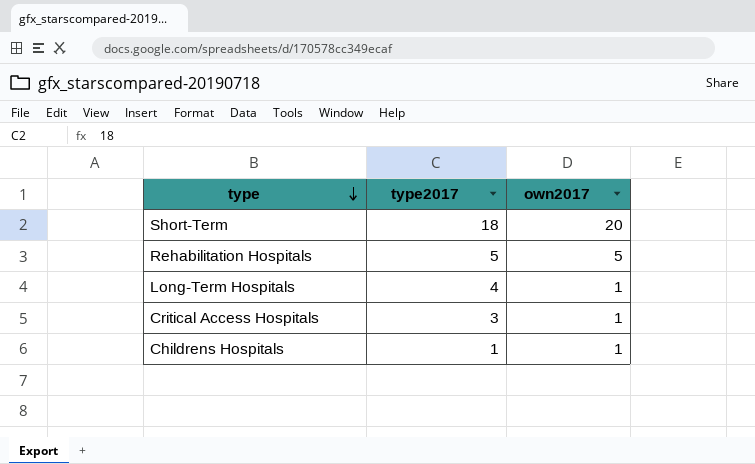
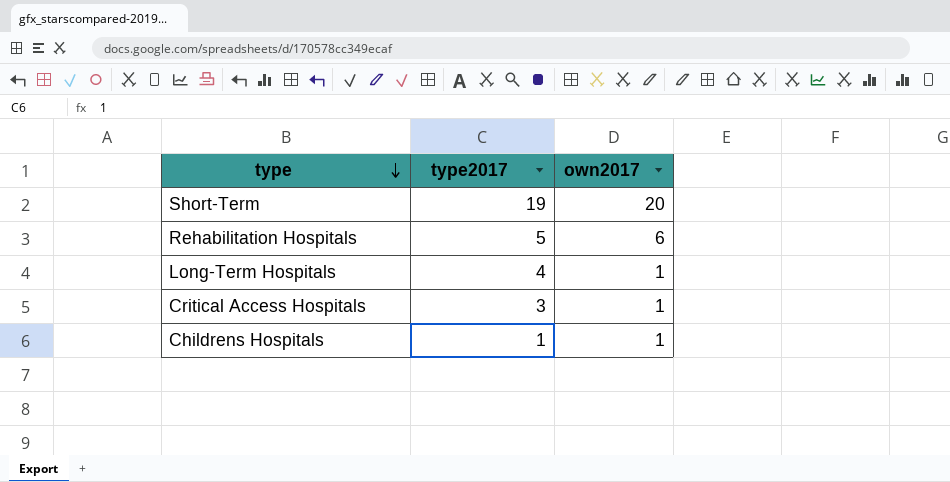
Short-Term | type2017: 18 -> 19
Rehabilitation Hospitals | own2017: 5 -> 6

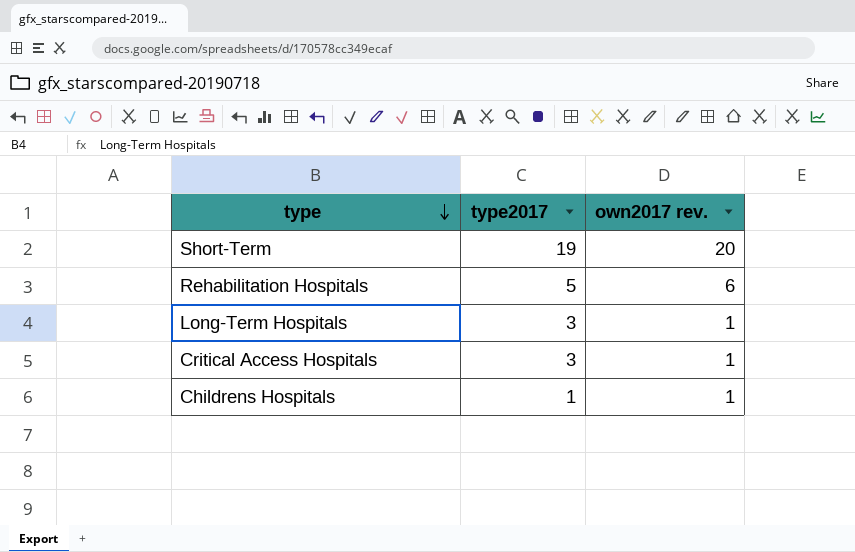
column name: own2017 -> own2017 rev.
Long-Term Hospitals | type2017: 4 -> 3

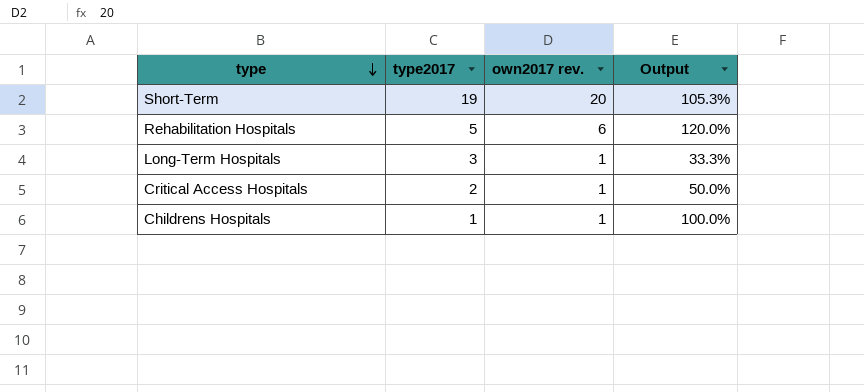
column Output | formula: none -> [own2017 rev.] / [type2017]
Critical Access Hospitals | type2017: 3 -> 2

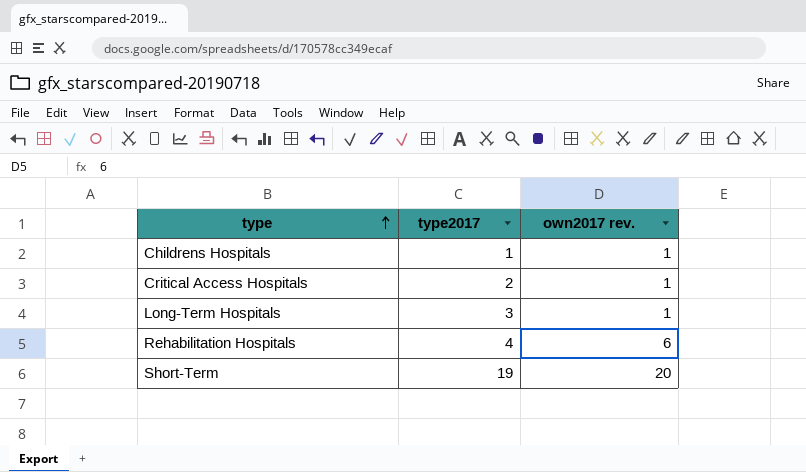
row order: type descending -> type ascending
column Output | formula: [own2017 rev.] / [type2017] -> none
Rehabilitation Hospitals | type2017: 5 -> 4

